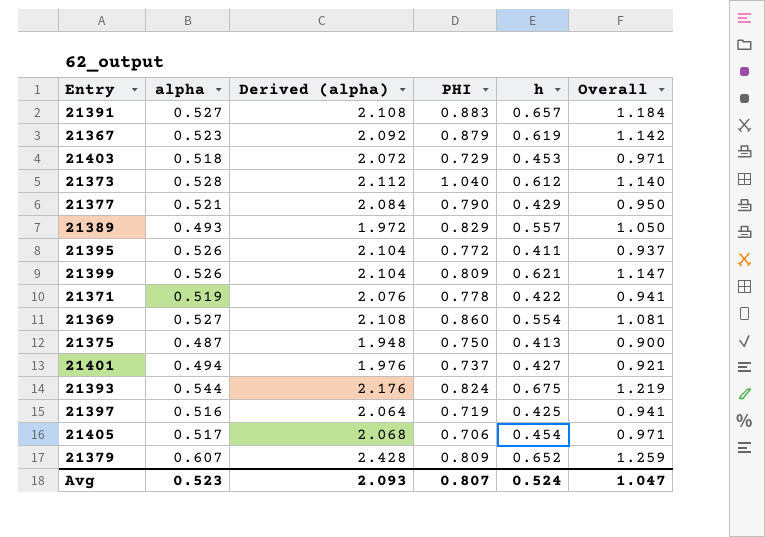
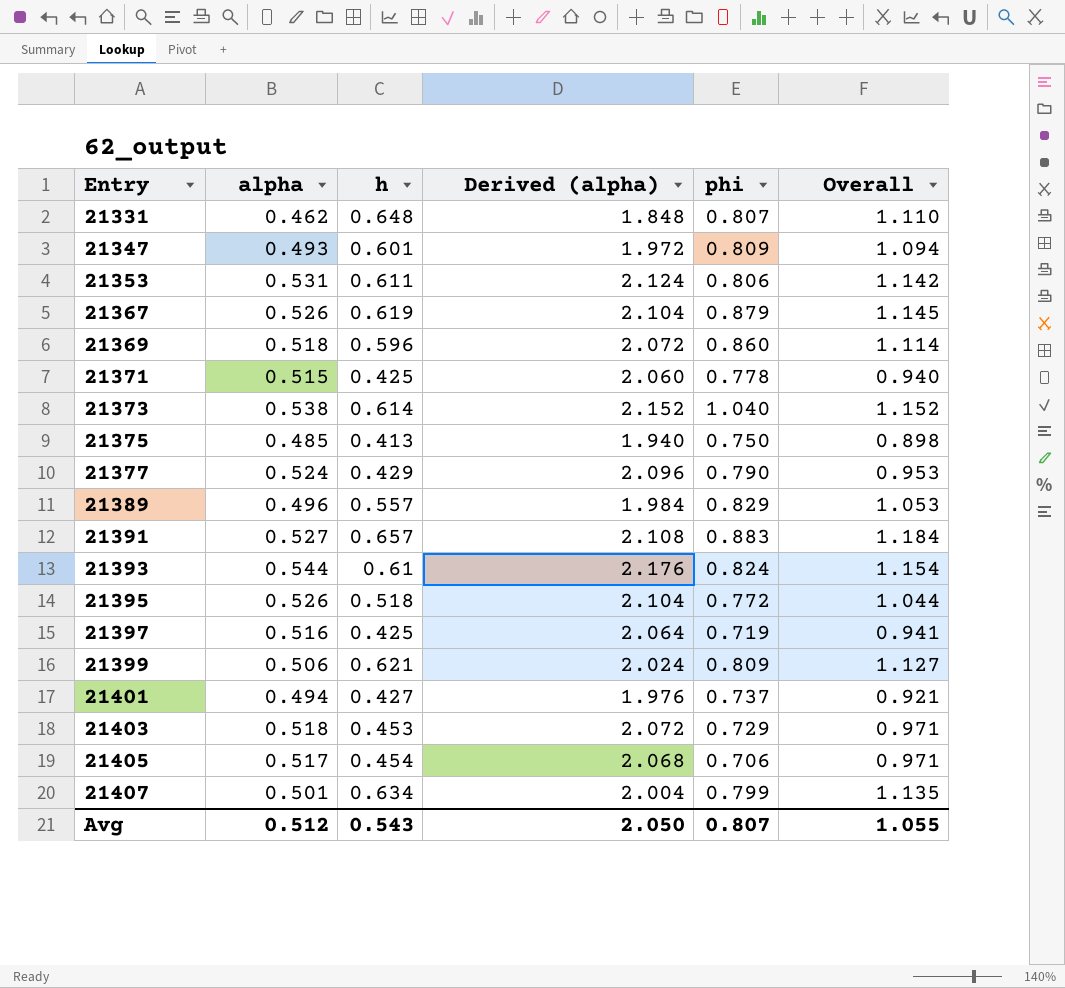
row order: none -> Entry ascending
column h | position: 5 -> 3
column name: PHI -> phi
row 21379: 0.607 | 2.428 | 0.809 | 0.652 | 1.259 -> none
row 21331: none -> 0.462 | 0.648 | 1.848 | 0.807 | 1.110
row 21347: none -> 0.493 | 0.601 | 1.972 | 0.809 | 1.094
row 21353: none -> 0.531 | 0.611 | 2.124 | 0.806 | 1.142
21367 | alpha: 0.523 -> 0.526
21367 | Derived (alpha): 2.092 -> 2.104
21367 | Overall: 1.142 -> 1.145
21369 | alpha: 0.527 -> 0.518
21369 | h: 0.554 -> 0.596
21369 | Derived (alpha): 2.108 -> 2.072
21369 | Overall: 1.081 -> 1.114
21371 | alpha: 0.519 -> 0.515
21371 | h: 0.422 -> 0.425
21371 | Derived (alpha): 2.076 -> 2.060
21371 | Overall: 0.941 -> 0.940
21373 | alpha: 0.528 -> 0.538
21373 | h: 0.612 -> 0.614
21373 | Derived (alpha): 2.112 -> 2.152
21373 | Overall: 1.140 -> 1.152
21375 | alpha: 0.487 -> 0.485
21375 | Derived (alpha): 1.948 -> 1.940
21375 | Overall: 0.900 -> 0.898
21377 | alpha: 0.521 -> 0.524
21377 | Derived (alpha): 2.084 -> 2.096
21377 | Overall: 0.950 -> 0.953
21389 | alpha: 0.493 -> 0.496
21389 | Derived (alpha): 1.972 -> 1.984
21389 | Overall: 1.050 -> 1.053
21393 | h: 0.675 -> 0.61
21393 | Overall: 1.219 -> 1.154
21395 | h: 0.411 -> 0.518
21395 | Overall: 0.937 -> 1.044
21399 | alpha: 0.526 -> 0.506
21399 | Derived (alpha): 2.104 -> 2.024
21399 | Overall: 1.147 -> 1.127
row 21407: none -> 0.501 | 0.634 | 2.004 | 0.799 | 1.135
Avg | alpha: 0.523 -> 0.512
Avg | h: 0.524 -> 0.543
Avg | Derived (alpha): 2.093 -> 2.050
Avg | Overall: 1.047 -> 1.055

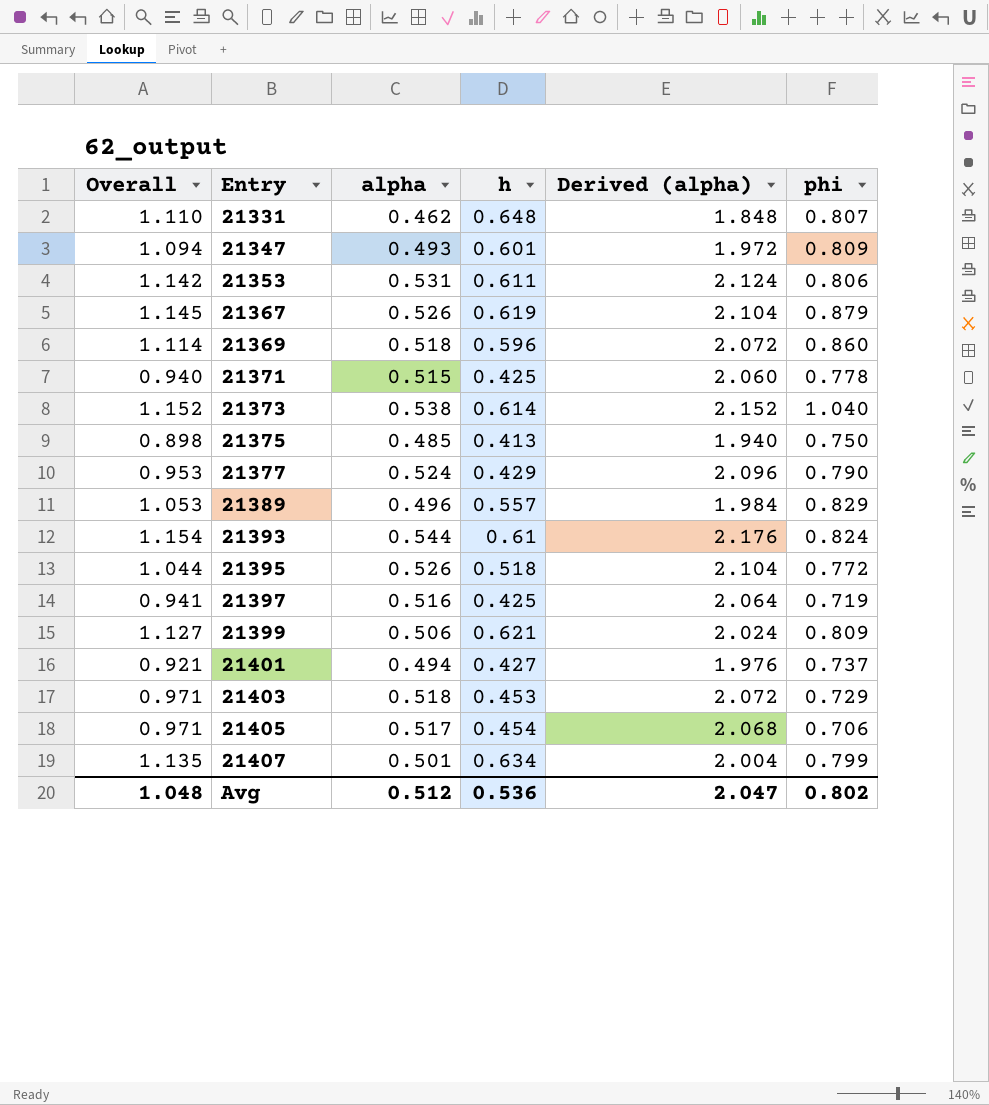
column Overall | position: 6 -> 1
row 21391: 0.527 | 0.657 | 2.108 | 0.883 | 1.184 -> none
Avg | Overall: 1.055 -> 1.048
Avg | h: 0.543 -> 0.536
Avg | Derived (alpha): 2.050 -> 2.047
Avg | phi: 0.807 -> 0.802

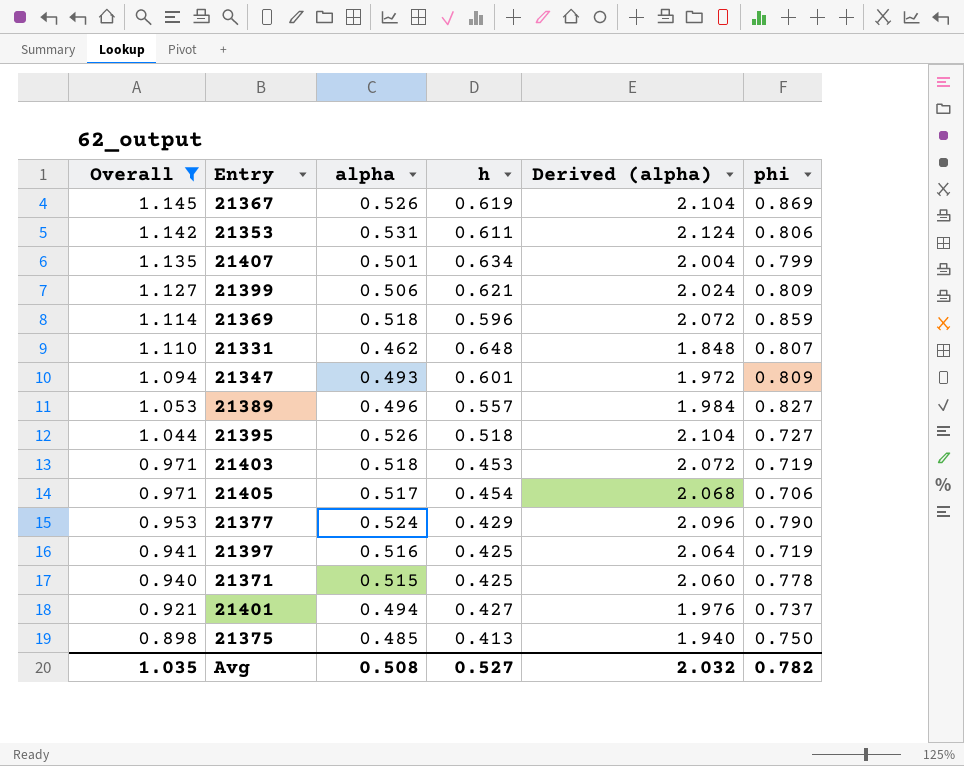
filter: none -> Overall <= 1.145
row order: Entry ascending -> Overall descending
21367 | phi: 0.879 -> 0.869
21369 | phi: 0.860 -> 0.859
21389 | phi: 0.829 -> 0.827
21395 | phi: 0.772 -> 0.727
21403 | phi: 0.729 -> 0.719
Avg | Overall: 1.048 -> 1.035
Avg | alpha: 0.512 -> 0.508
Avg | h: 0.536 -> 0.527
Avg | Derived (alpha): 2.047 -> 2.032
Avg | phi: 0.802 -> 0.782

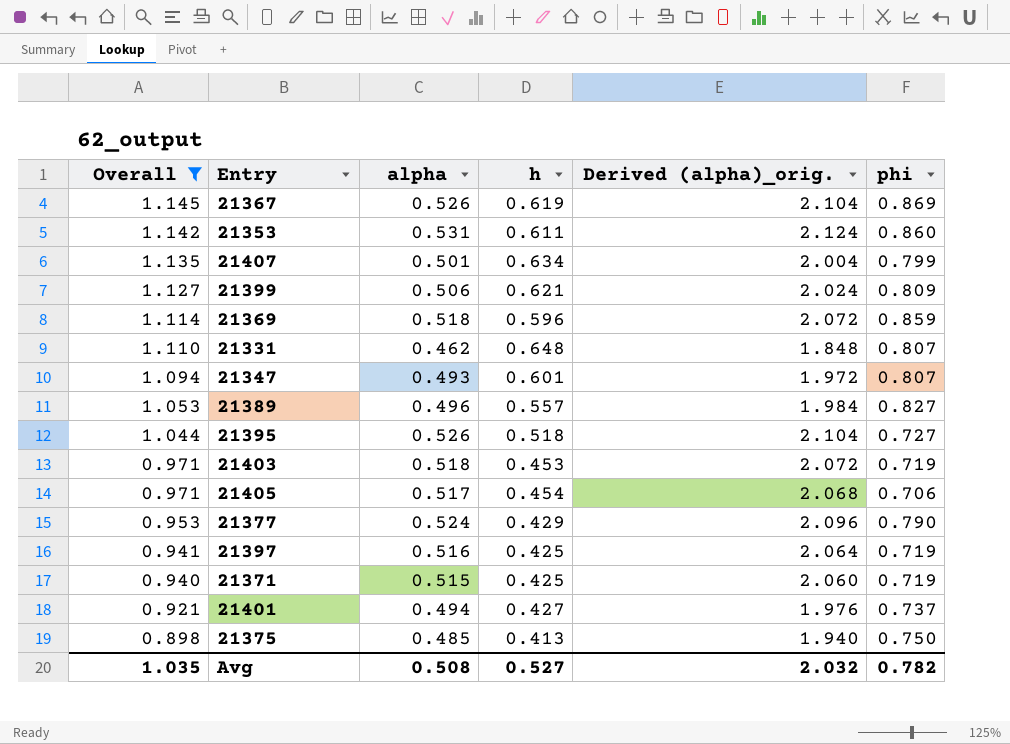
column name: Derived (alpha) -> Derived (alpha)_orig.
21353 | phi: 0.806 -> 0.860
21347 | phi: 0.809 -> 0.807
21371 | phi: 0.778 -> 0.719

